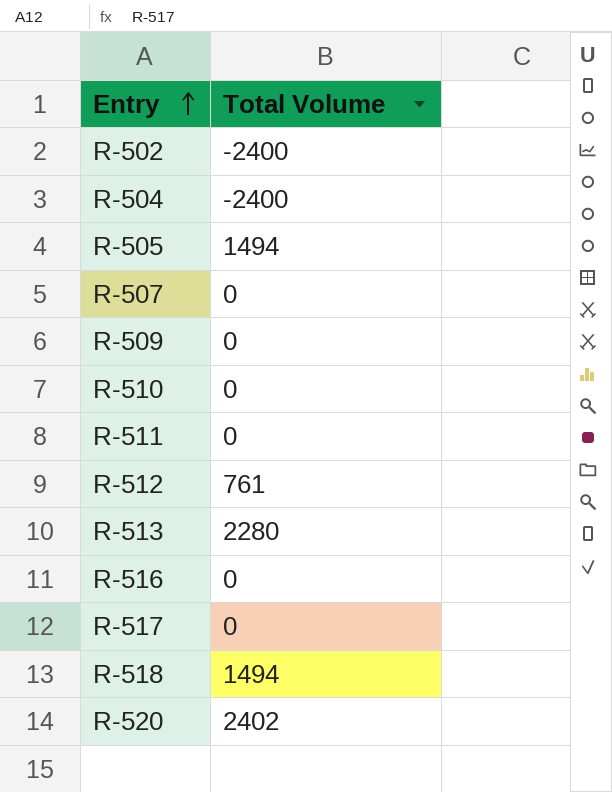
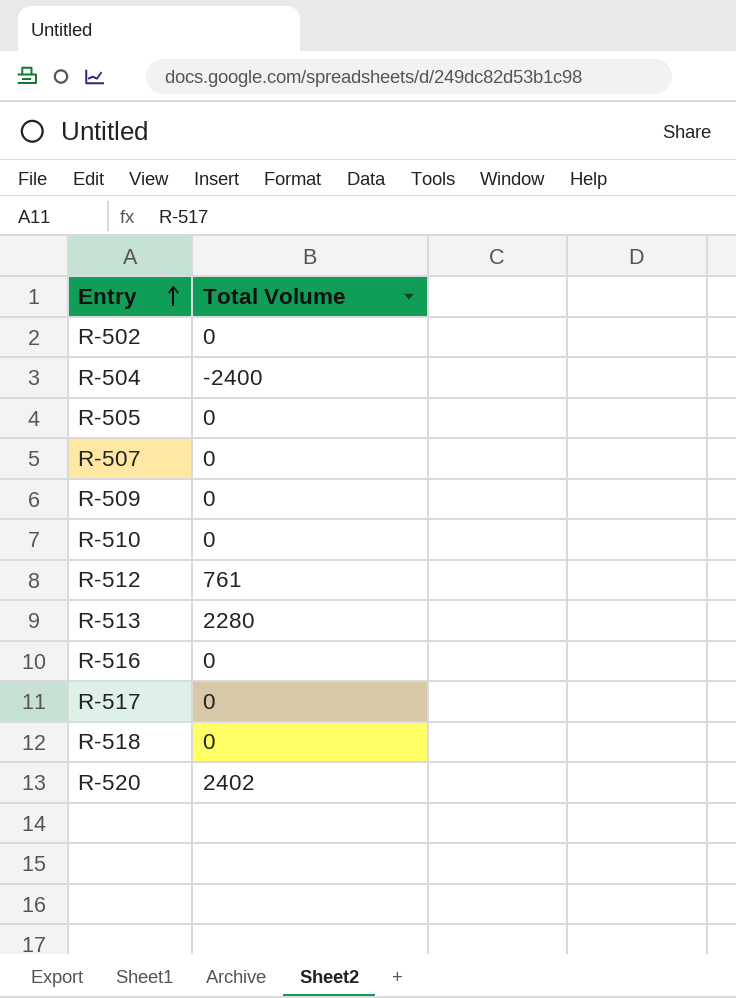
row R-511: 0 -> none
R-502 | Total Volume: -2400 -> 0
R-505 | Total Volume: 1494 -> 0
R-518 | Total Volume: 1494 -> 0

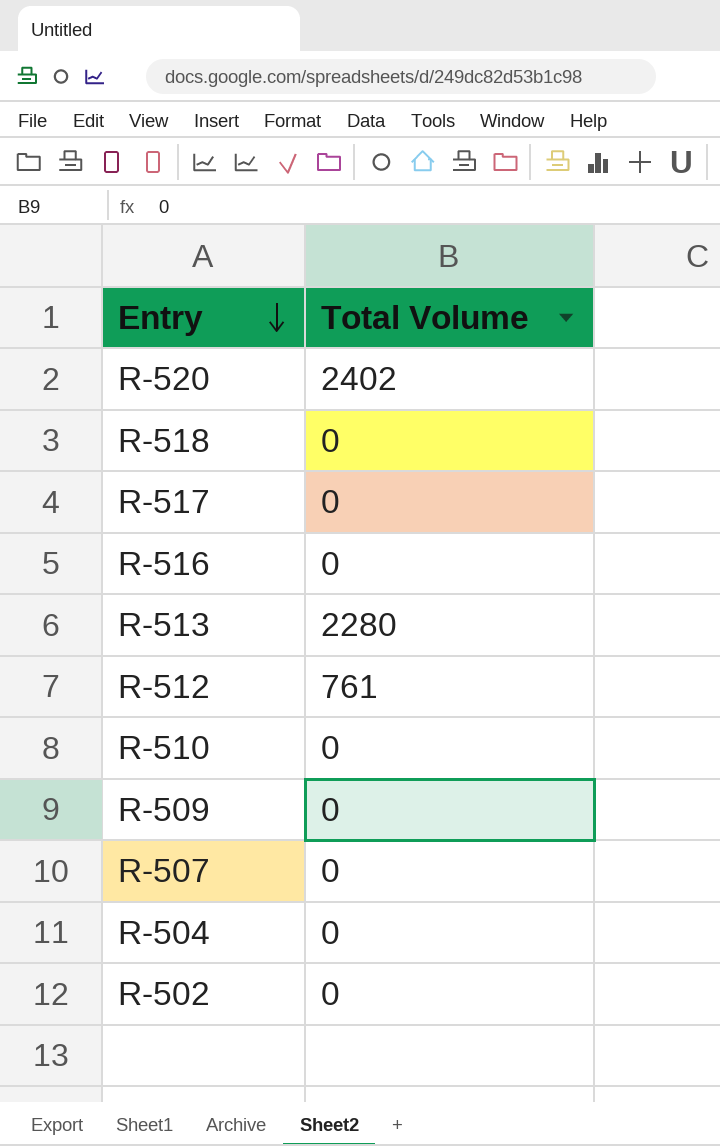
row order: Entry ascending -> Entry descending
row R-505: 0 -> none
R-504 | Total Volume: -2400 -> 0

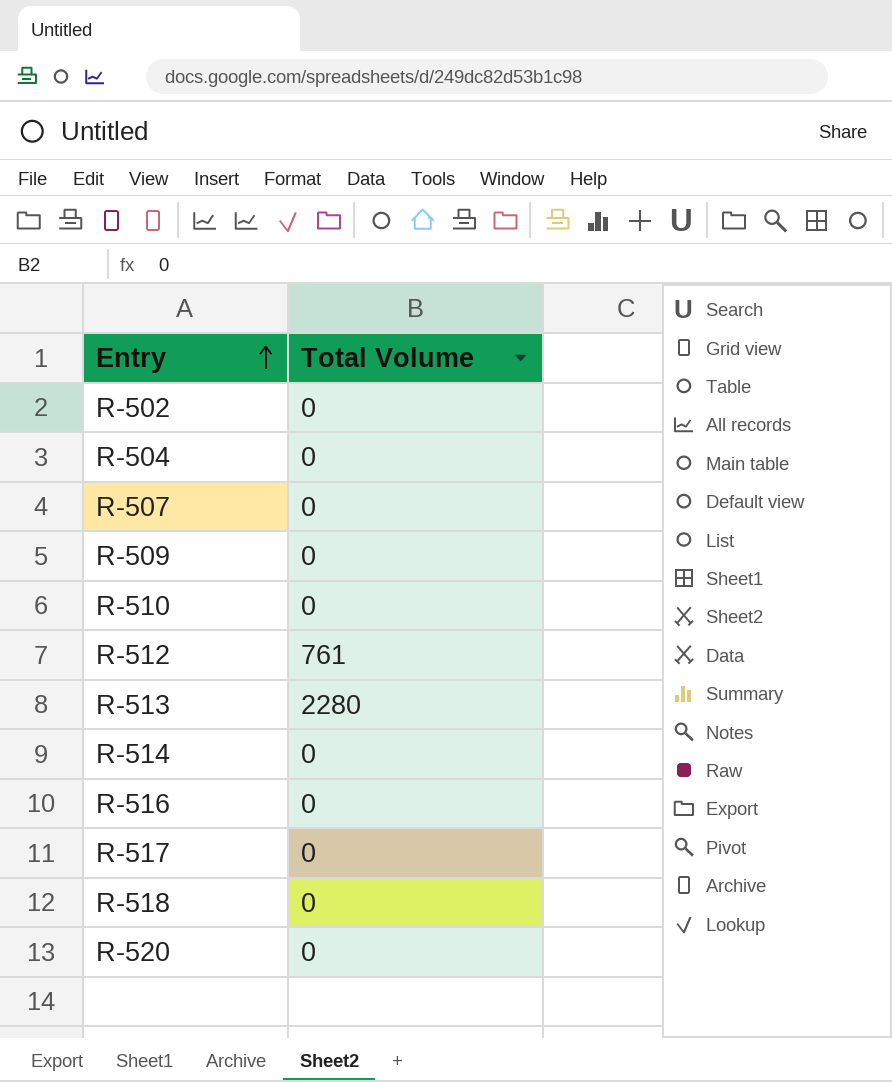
row order: Entry descending -> Entry ascending
row R-514: none -> 0
R-520 | Total Volume: 2402 -> 0

